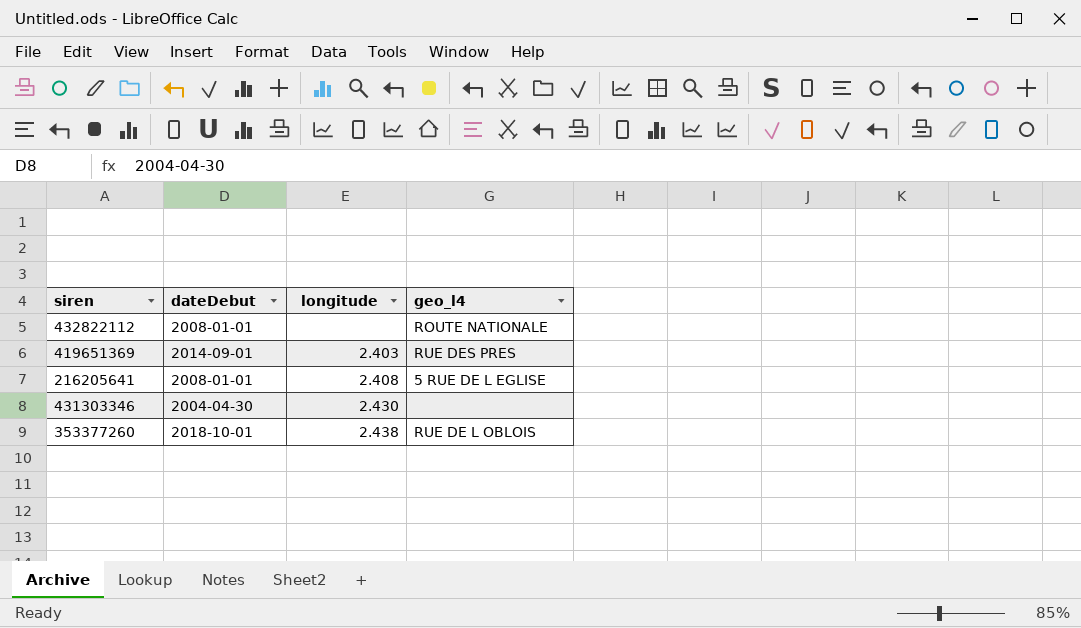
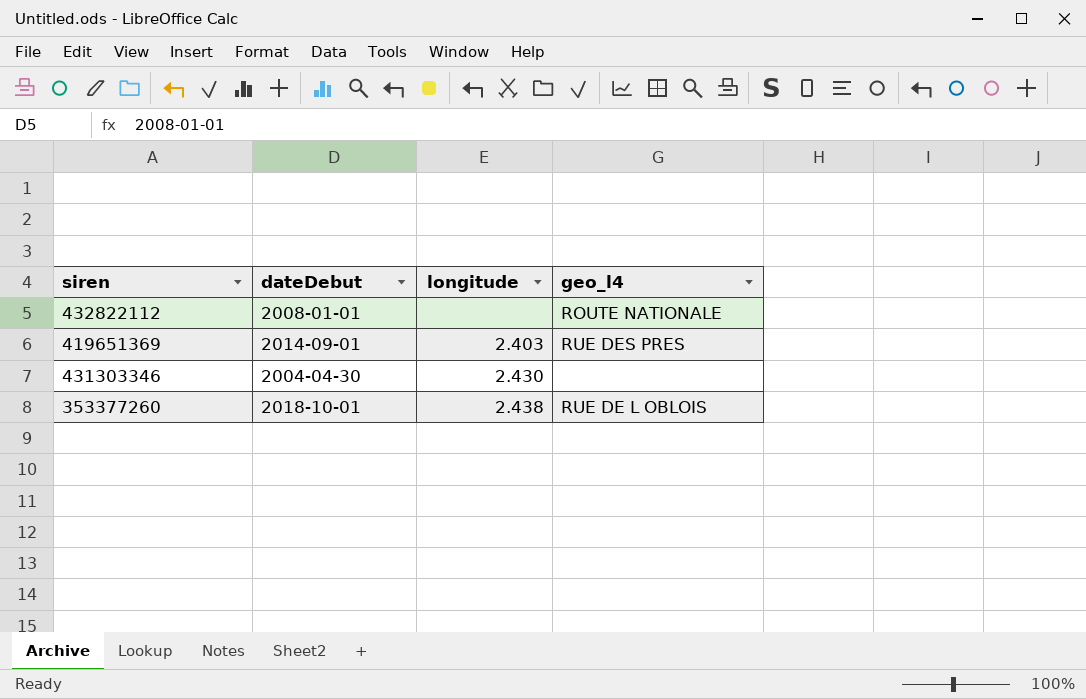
row 216205641: 2008-01-01 | 2.408 | 5 RUE DE L EGLISE -> none

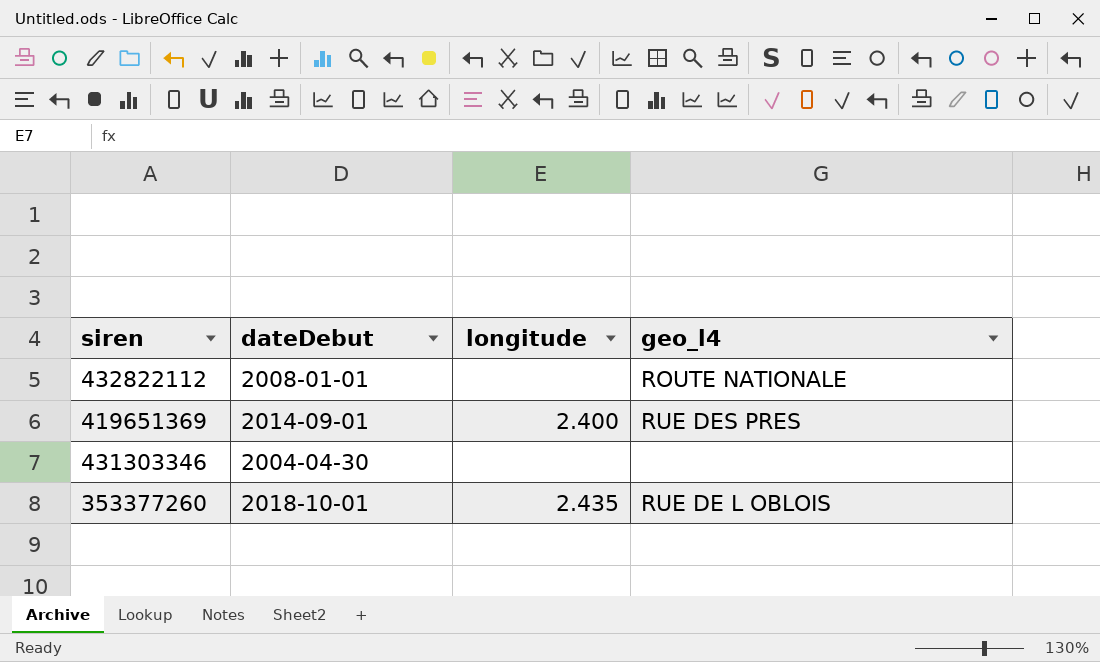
419651369 | longitude: 2.403 -> 2.400
431303346 | longitude: 2.430 -> none
353377260 | longitude: 2.438 -> 2.435

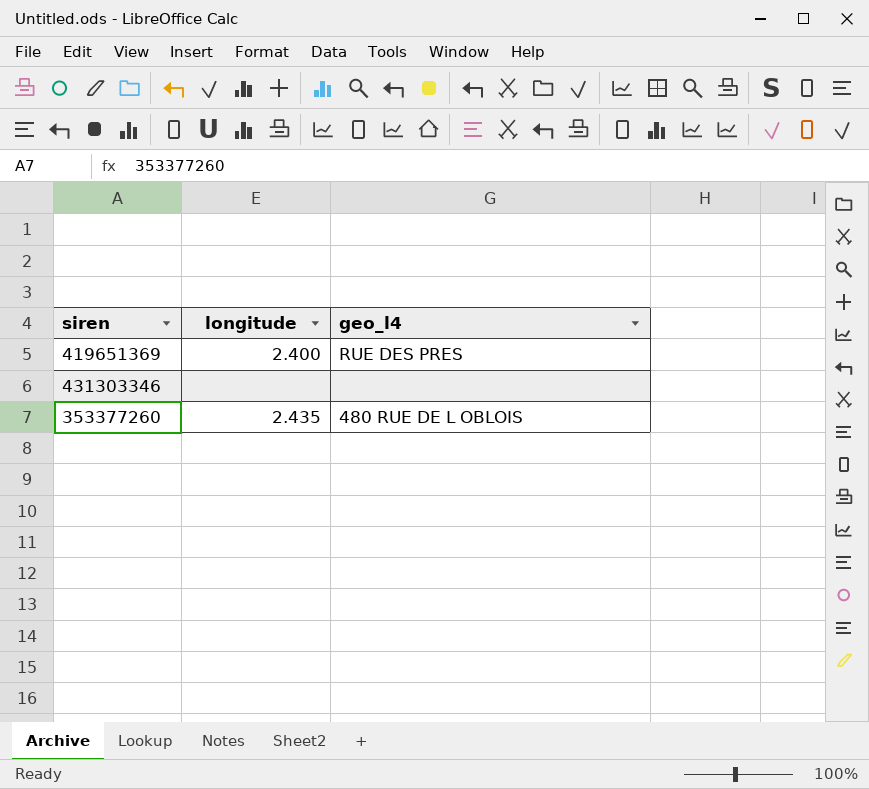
column dateDebut | position: 2 -> none
row 432822112: 2008-01-01 | none | ROUTE NATIONALE -> none
353377260 | geo_l4: RUE DE L OBLOIS -> 480 RUE DE L OBLOIS

